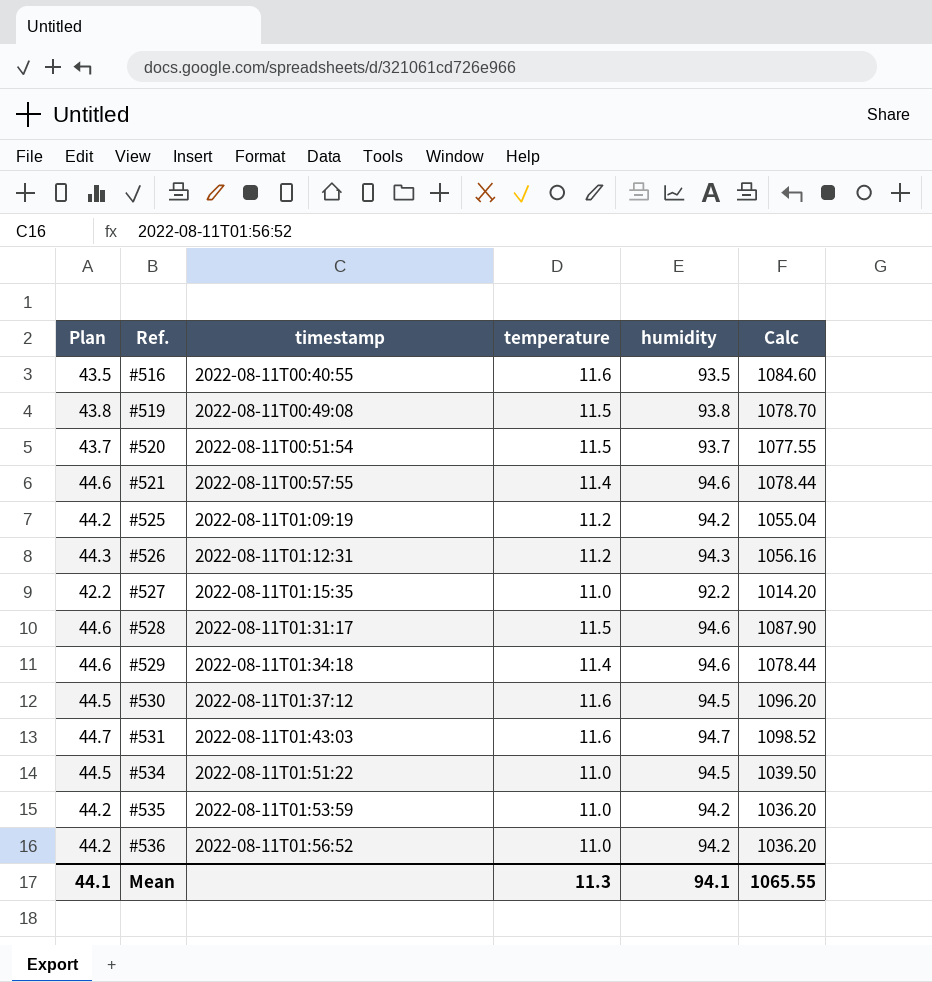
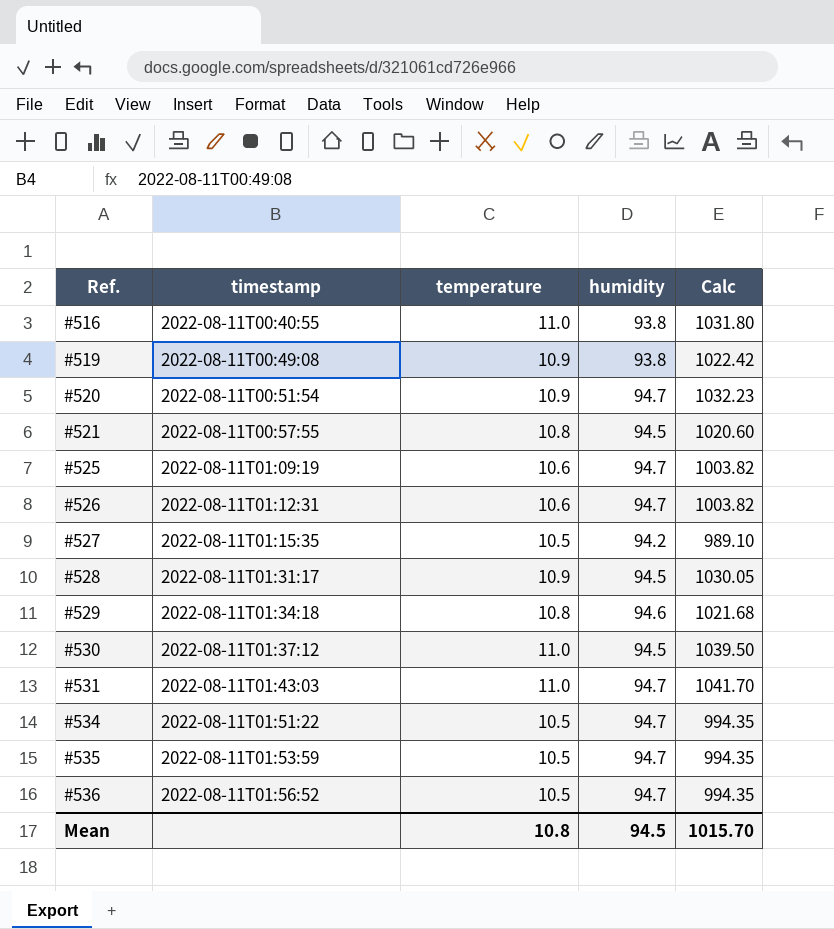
column Plan | formula: [humidity] - 50 -> none
#516 | temperature: 11.6 -> 11.0
#516 | humidity: 93.5 -> 93.8
#516 | Calc: 1084.60 -> 1031.80
#519 | temperature: 11.5 -> 10.9
#519 | Calc: 1078.70 -> 1022.42
#520 | temperature: 11.5 -> 10.9
#520 | humidity: 93.7 -> 94.7
#520 | Calc: 1077.55 -> 1032.23
#521 | temperature: 11.4 -> 10.8
#521 | humidity: 94.6 -> 94.5
#521 | Calc: 1078.44 -> 1020.60
#525 | temperature: 11.2 -> 10.6
#525 | humidity: 94.2 -> 94.7
#525 | Calc: 1055.04 -> 1003.82
#526 | temperature: 11.2 -> 10.6
#526 | humidity: 94.3 -> 94.7
#526 | Calc: 1056.16 -> 1003.82
#527 | temperature: 11.0 -> 10.5
#527 | humidity: 92.2 -> 94.2
#527 | Calc: 1014.20 -> 989.10
#528 | temperature: 11.5 -> 10.9
#528 | humidity: 94.6 -> 94.5
#528 | Calc: 1087.90 -> 1030.05
#529 | temperature: 11.4 -> 10.8
#529 | Calc: 1078.44 -> 1021.68
#530 | temperature: 11.6 -> 11.0
#530 | Calc: 1096.20 -> 1039.50
#531 | temperature: 11.6 -> 11.0
#531 | Calc: 1098.52 -> 1041.70
#534 | temperature: 11.0 -> 10.5
#534 | humidity: 94.5 -> 94.7
#534 | Calc: 1039.50 -> 994.35
#535 | temperature: 11.0 -> 10.5
#535 | humidity: 94.2 -> 94.7
#535 | Calc: 1036.20 -> 994.35
#536 | temperature: 11.0 -> 10.5
#536 | humidity: 94.2 -> 94.7
#536 | Calc: 1036.20 -> 994.35
Mean | temperature: 11.3 -> 10.8
Mean | humidity: 94.1 -> 94.5
Mean | Calc: 1065.55 -> 1015.70

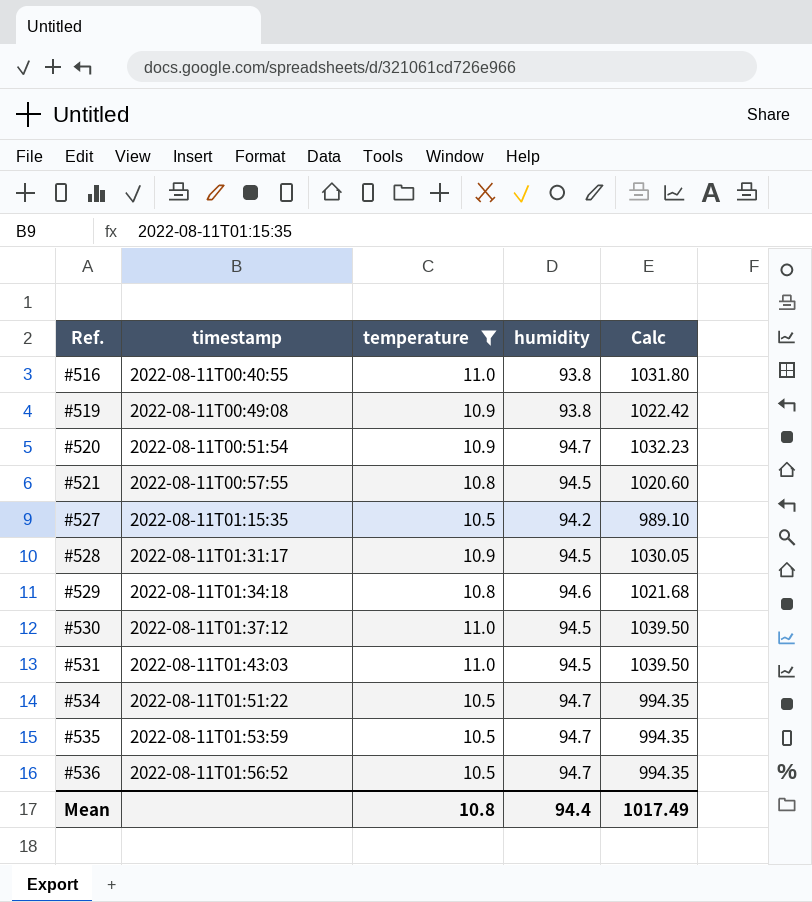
filter: none -> temperature != 10.6
#531 | humidity: 94.7 -> 94.5
#531 | Calc: 1041.70 -> 1039.50
Mean | humidity: 94.5 -> 94.4
Mean | Calc: 1015.70 -> 1017.49

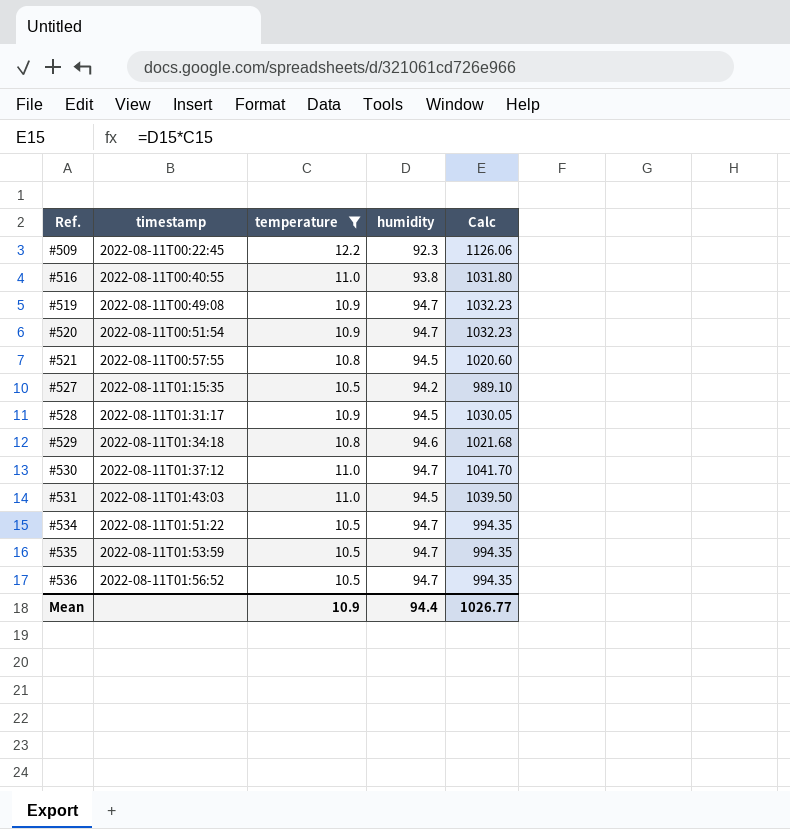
row #509: none -> 2022-08-11T00:22:45 | 12.2 | 92.3 | 1126.06
#519 | humidity: 93.8 -> 94.7
#519 | Calc: 1022.42 -> 1032.23
#530 | humidity: 94.5 -> 94.7
#530 | Calc: 1039.50 -> 1041.70
Mean | temperature: 10.8 -> 10.9
Mean | Calc: 1017.49 -> 1026.77

